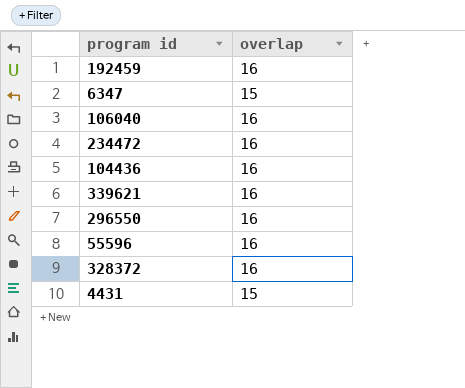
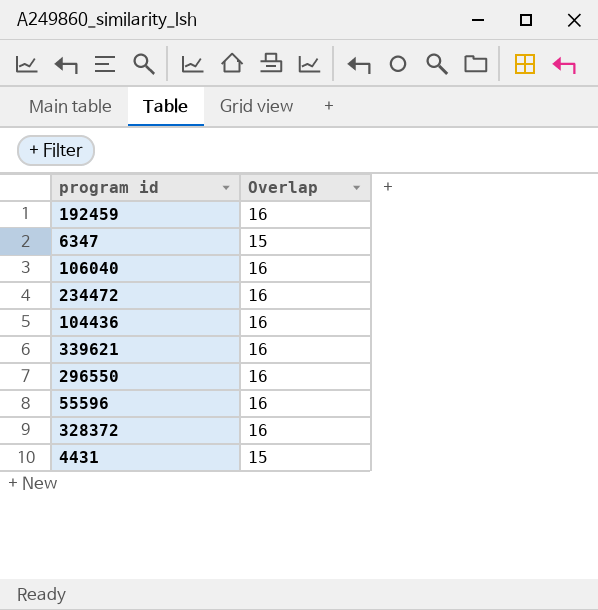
column name: overlap -> Overlap

